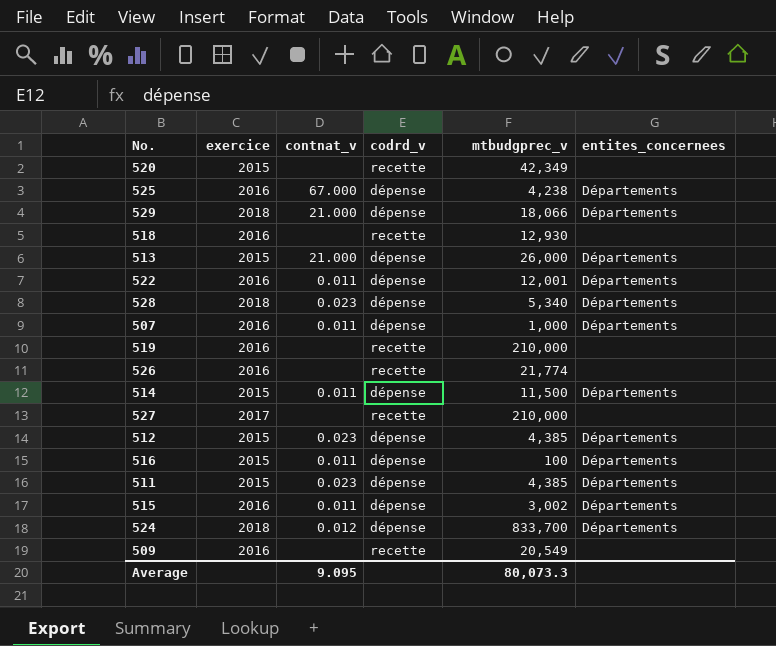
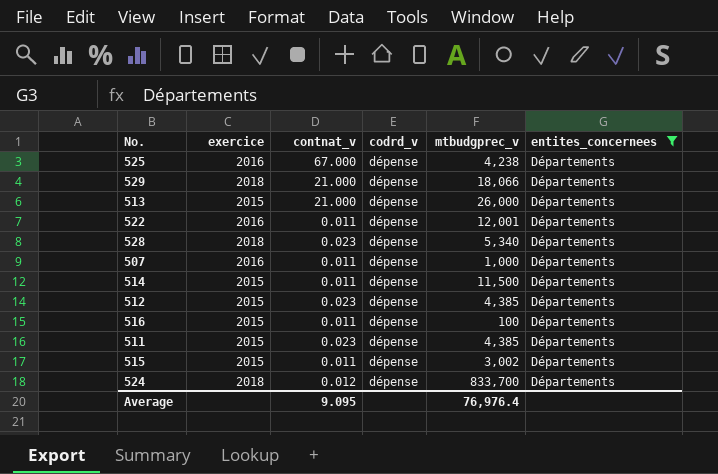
filter: none -> entites_concernees = Départements
515 | exercice: 2016 -> 2015
Average | mtbudgprec_v: 80,073.3 -> 76,976.4

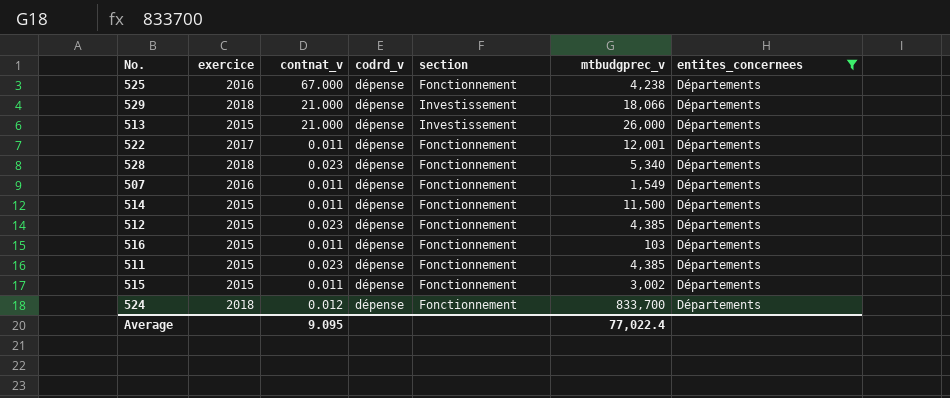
column section | position: none -> 5
522 | exercice: 2016 -> 2017
507 | mtbudgprec_v: 1,000 -> 1,549
516 | mtbudgprec_v: 100 -> 103
Average | mtbudgprec_v: 76,976.4 -> 77,022.4

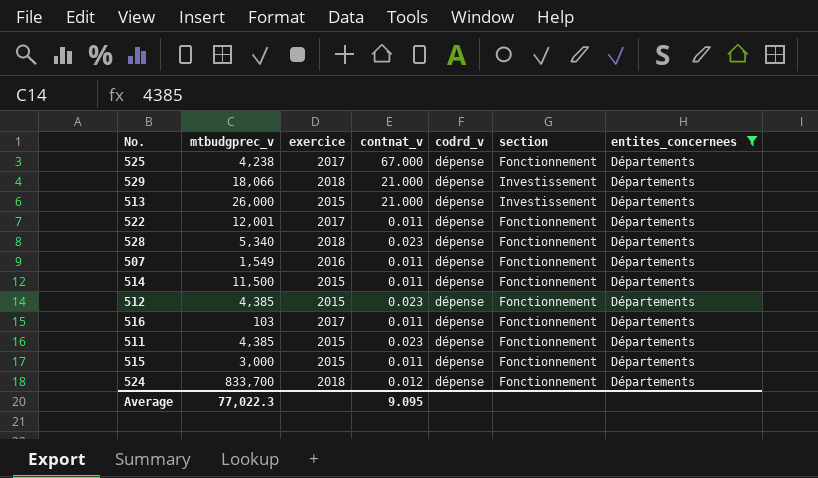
column mtbudgprec_v | position: 6 -> 2
525 | exercice: 2016 -> 2017
516 | exercice: 2015 -> 2017
515 | mtbudgprec_v: 3,002 -> 3,000
Average | mtbudgprec_v: 77,022.4 -> 77,022.3

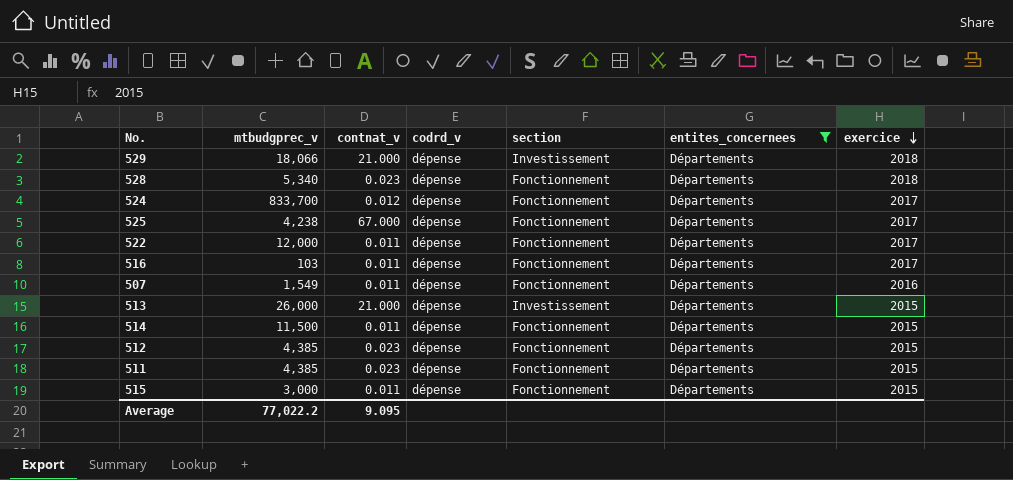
row order: none -> exercice descending
column exercice | position: 3 -> 7
524 | exercice: 2018 -> 2017
522 | mtbudgprec_v: 12,001 -> 12,000
Average | mtbudgprec_v: 77,022.3 -> 77,022.2

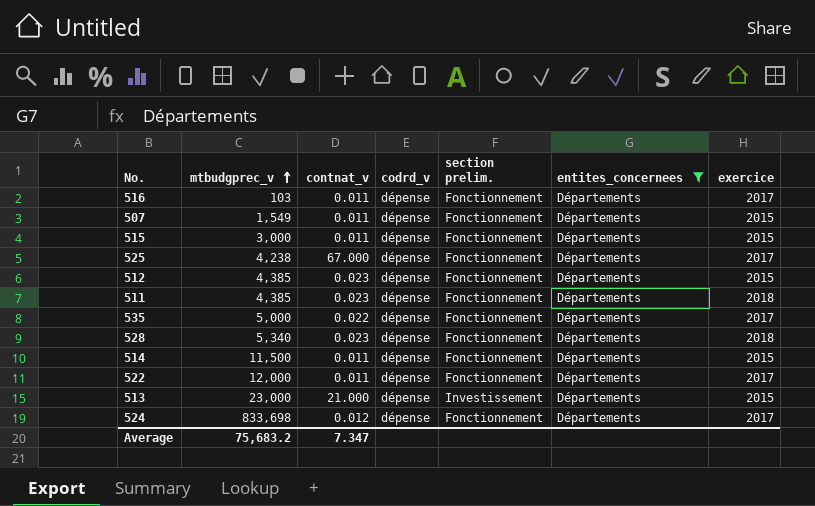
row order: exercice descending -> mtbudgprec_v ascending
column name: section -> section prelim.
row 529: 18,066 | 21.000 | dépense | Investissement | Départements | 2018 -> none
507 | exercice: 2016 -> 2015
511 | exercice: 2015 -> 2018
row 535: none -> 5,000 | 0.022 | dépense | Fonctionnement | Départements | 2017
513 | mtbudgprec_v: 26,000 -> 23,000
524 | mtbudgprec_v: 833,700 -> 833,698
Average | mtbudgprec_v: 77,022.2 -> 75,683.2
Average | contnat_v: 9.095 -> 7.347

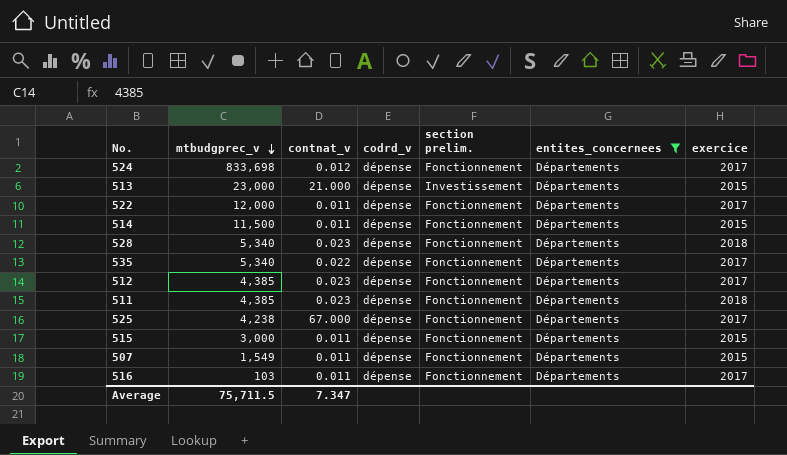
row order: mtbudgprec_v ascending -> mtbudgprec_v descending
535 | mtbudgprec_v: 5,000 -> 5,340
512 | exercice: 2015 -> 2017
Average | mtbudgprec_v: 75,683.2 -> 75,711.5

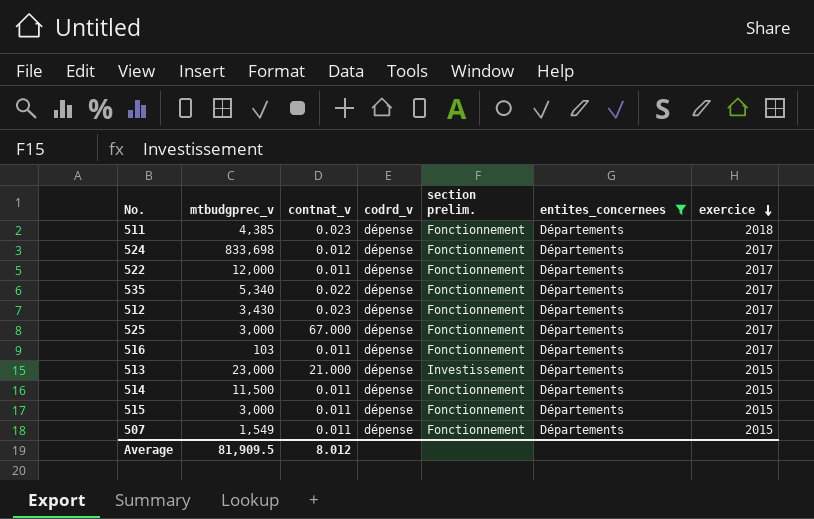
row order: mtbudgprec_v descending -> exercice descending
row 528: 5,340 | 0.023 | dépense | Fonctionnement | Départements | 2018 -> none
512 | mtbudgprec_v: 4,385 -> 3,430
525 | mtbudgprec_v: 4,238 -> 3,000
Average | mtbudgprec_v: 75,711.5 -> 81,909.5
Average | contnat_v: 7.347 -> 8.012

